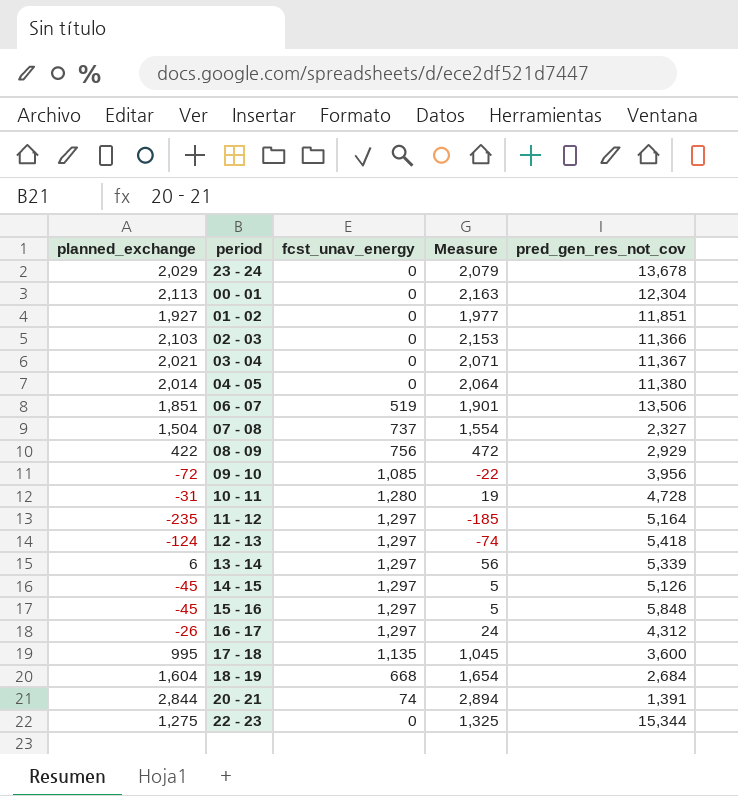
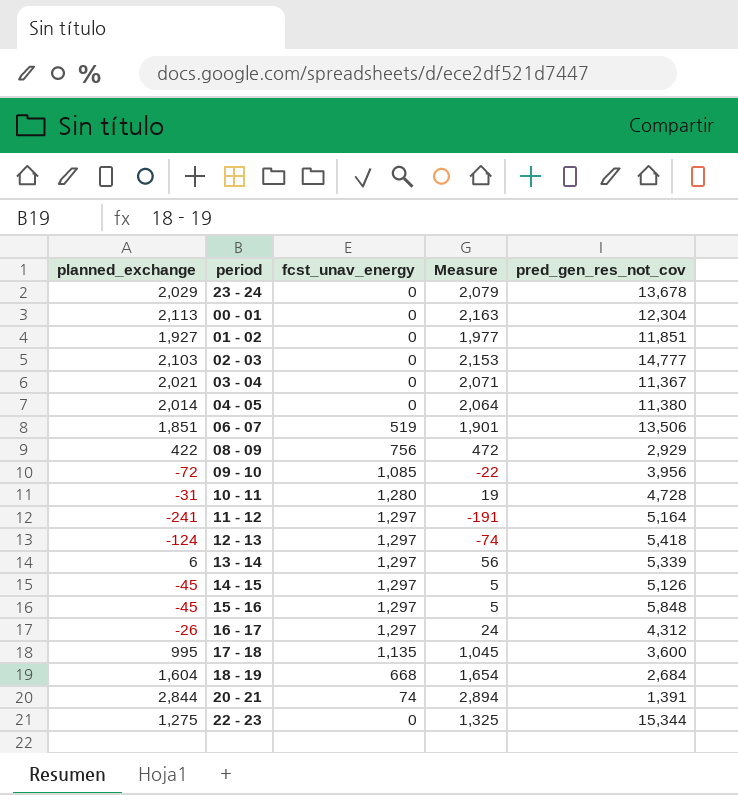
row 07 - 08: 1,504 | 737 | 1,554 | 2,327 -> none
02 - 03 | pred_gen_res_not_cov: 11,366 -> 14,777
11 - 12 | planned_exchange: -235 -> -241
11 - 12 | Measure: -185 -> -191

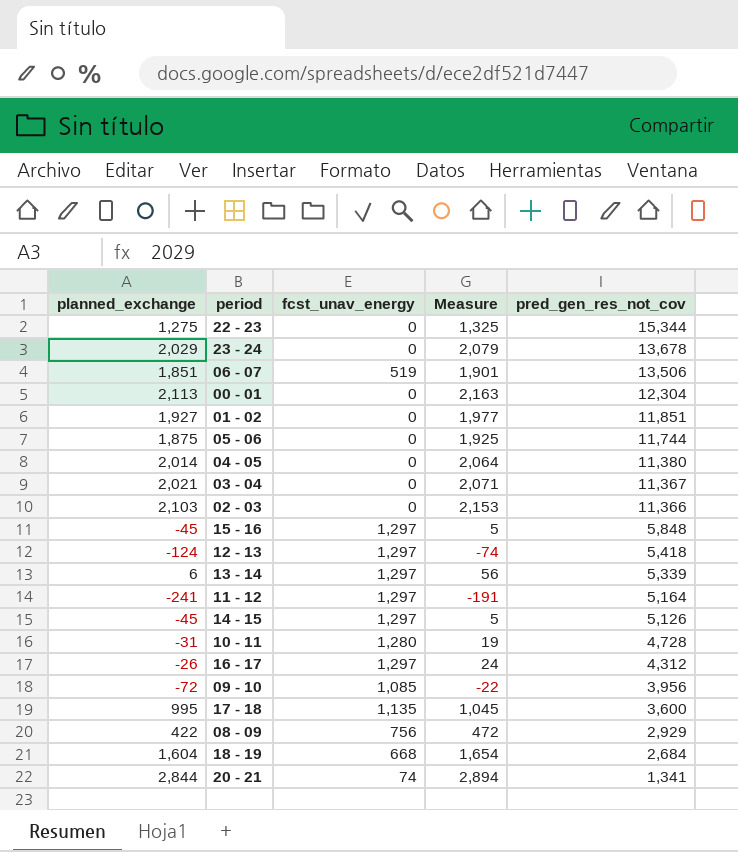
row order: none -> pred_gen_res_not_cov descending
row 05 - 06: none -> 1,875 | 0 | 1,925 | 11,744
02 - 03 | pred_gen_res_not_cov: 14,777 -> 11,366
20 - 21 | pred_gen_res_not_cov: 1,391 -> 1,341

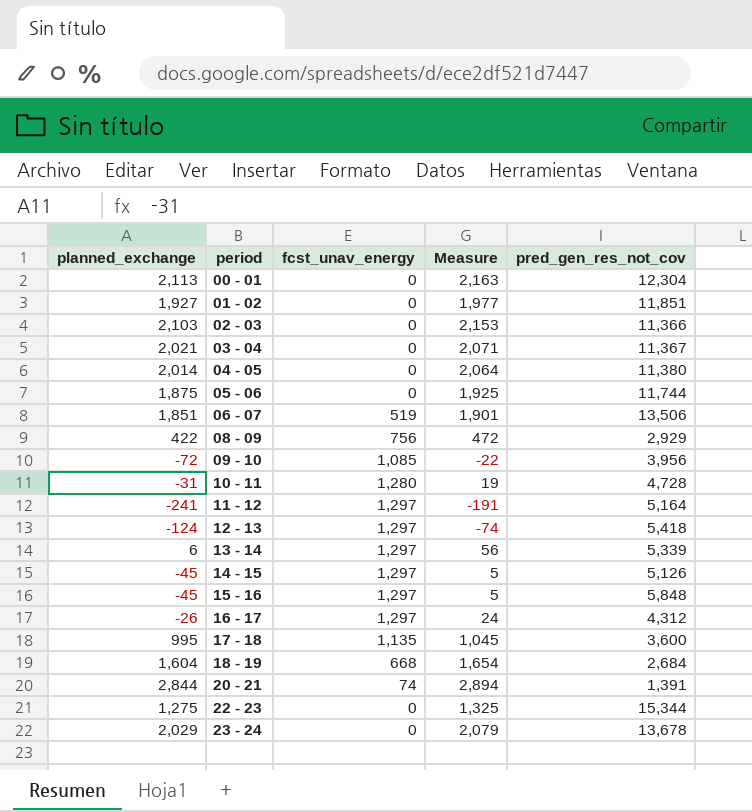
row order: pred_gen_res_not_cov descending -> period ascending
20 - 21 | pred_gen_res_not_cov: 1,341 -> 1,391

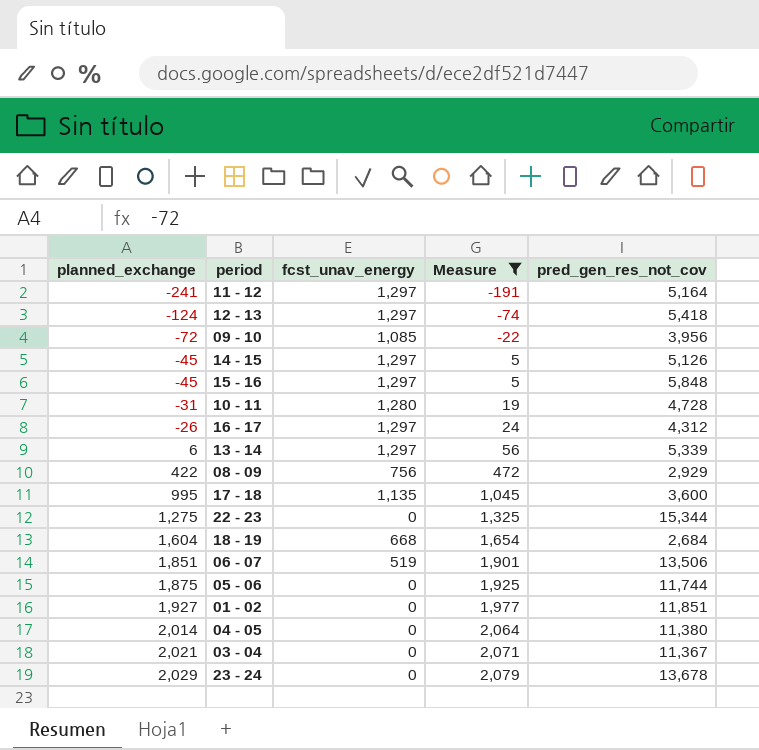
filter: none -> Measure <= 2,079
row order: period ascending -> planned_exchange ascending

